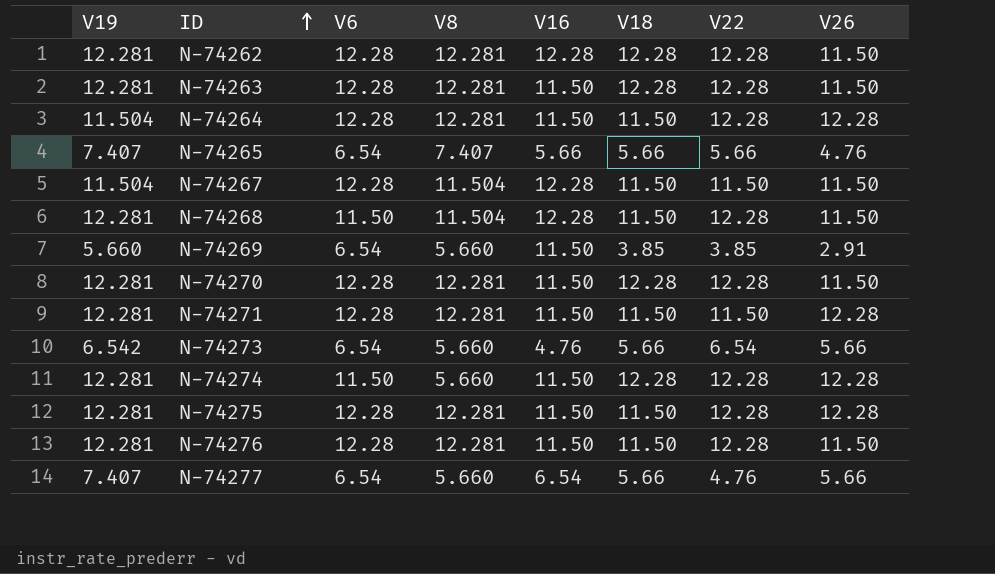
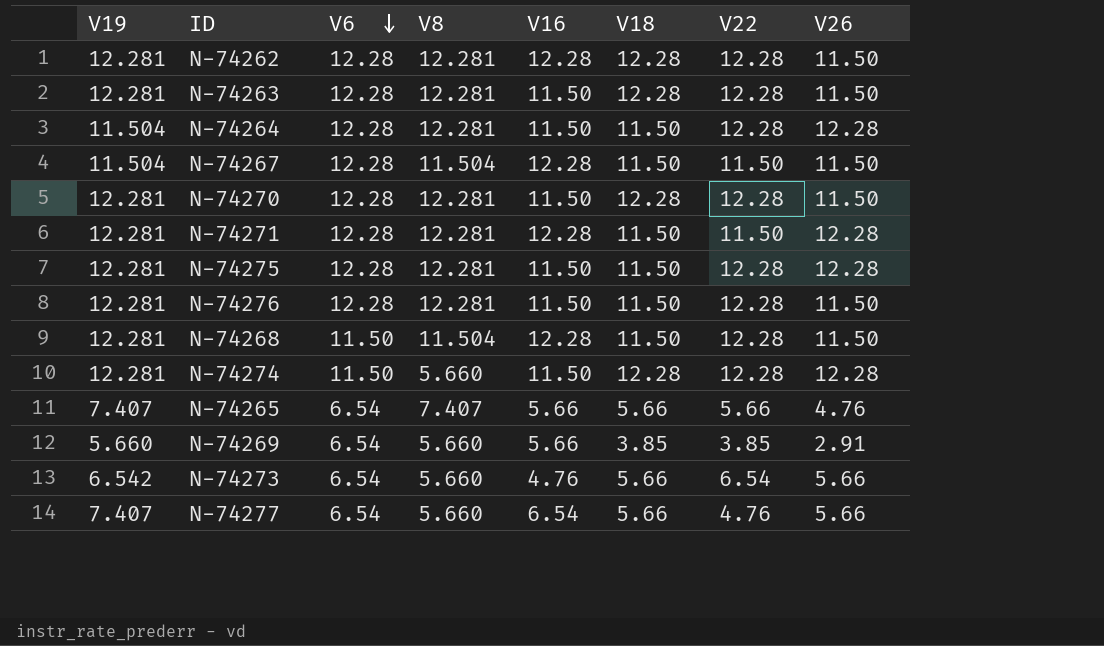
row order: ID ascending -> V6 descending
N-74271 | V16: 11.50 -> 12.28
N-74269 | V16: 11.50 -> 5.66

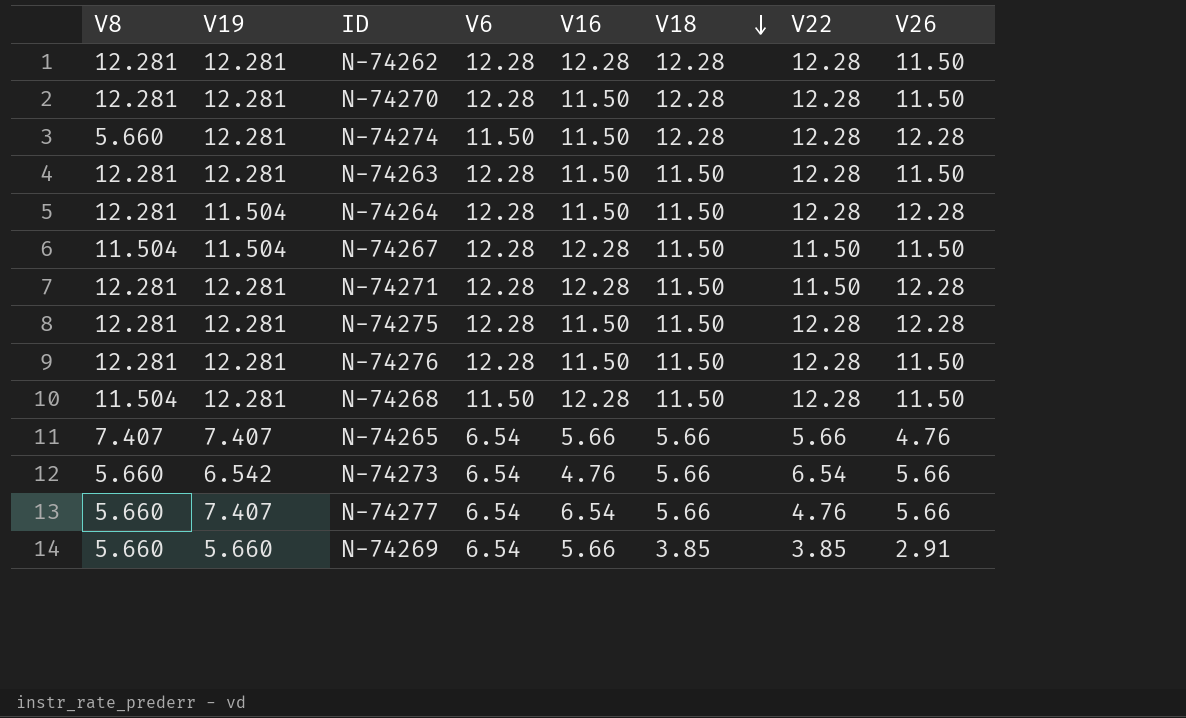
row order: V6 descending -> V18 descending
column V8 | position: 4 -> 1
N-74263 | V18: 12.28 -> 11.50

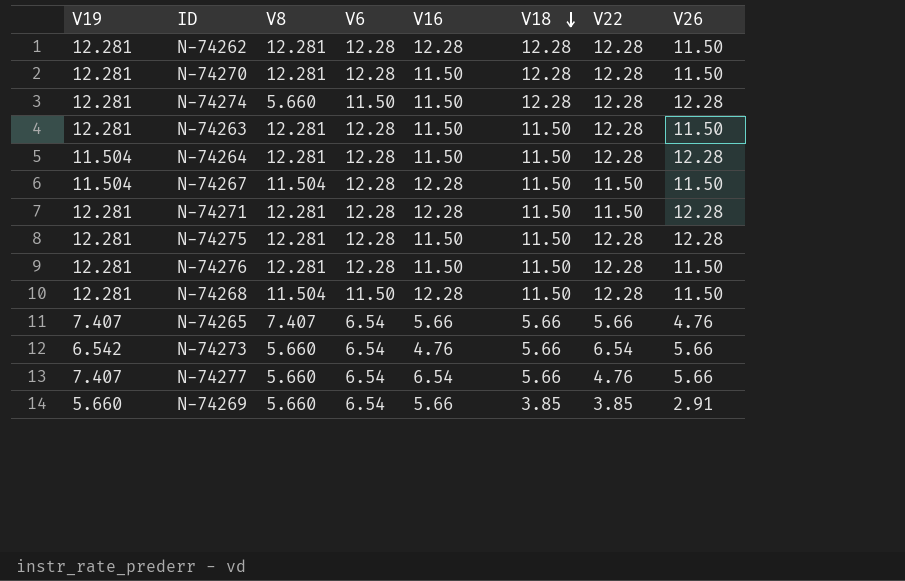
column V8 | position: 1 -> 3

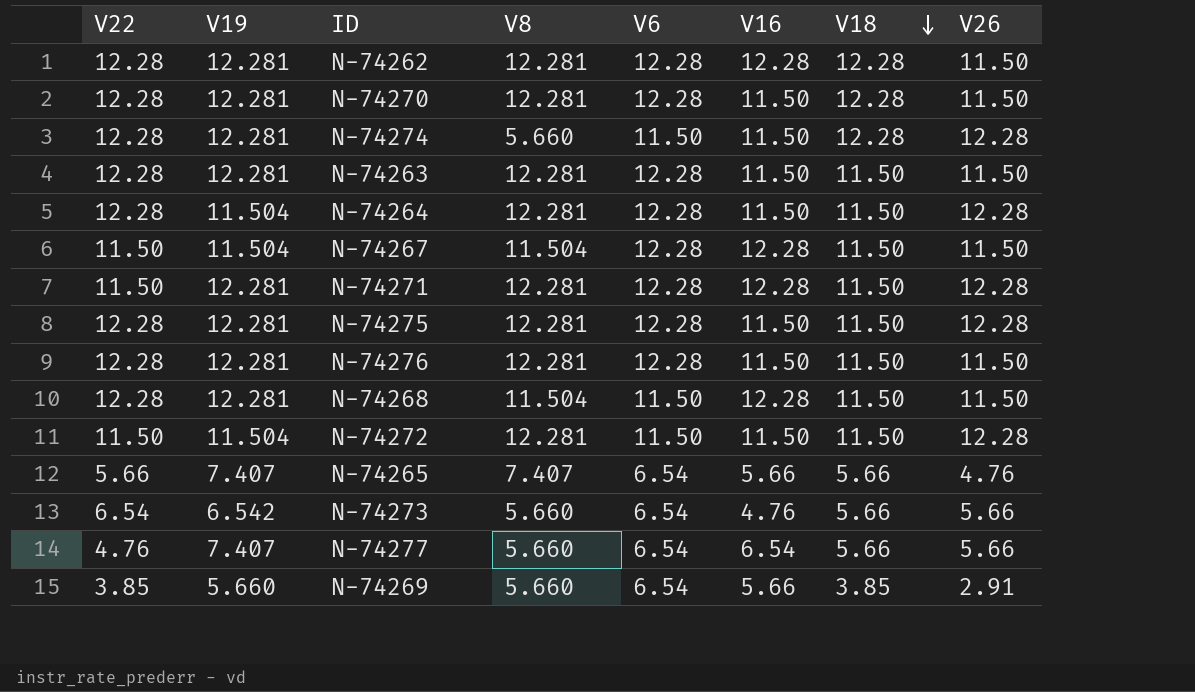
column V22 | position: 7 -> 1
row N-74272: none -> 11.50 | 11.504 | 12.281 | 11.50 | 11.50 | 11.50 | 12.28

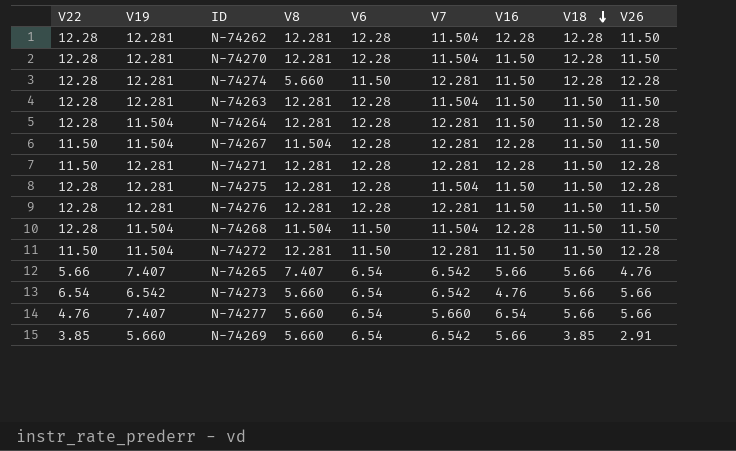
column V7 | position: none -> 6
N-74268 | V19: 12.281 -> 11.504

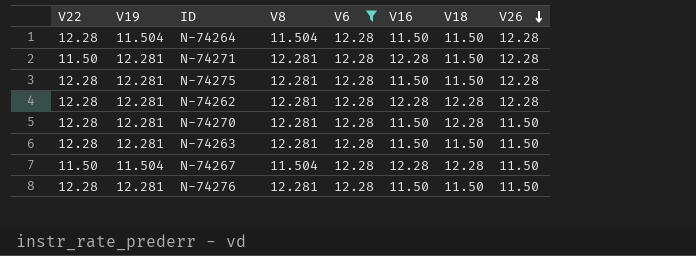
filter: none -> V6 = 12.28
row order: V18 descending -> V26 descending
column V7 | position: 6 -> none
N-74264 | V8: 12.281 -> 11.504
N-74262 | V26: 11.50 -> 12.28
N-74267 | V18: 11.50 -> 12.28

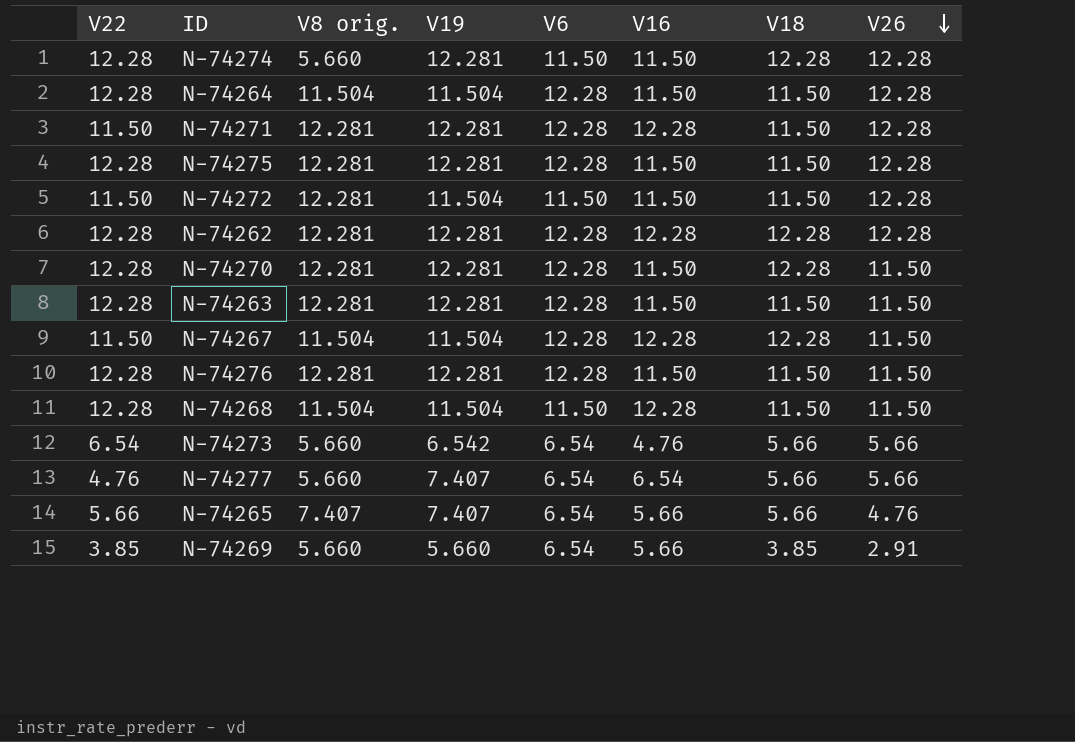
filter: V6 = 12.28 -> none
column name: V8 -> V8 orig.
column V19 | position: 2 -> 4

